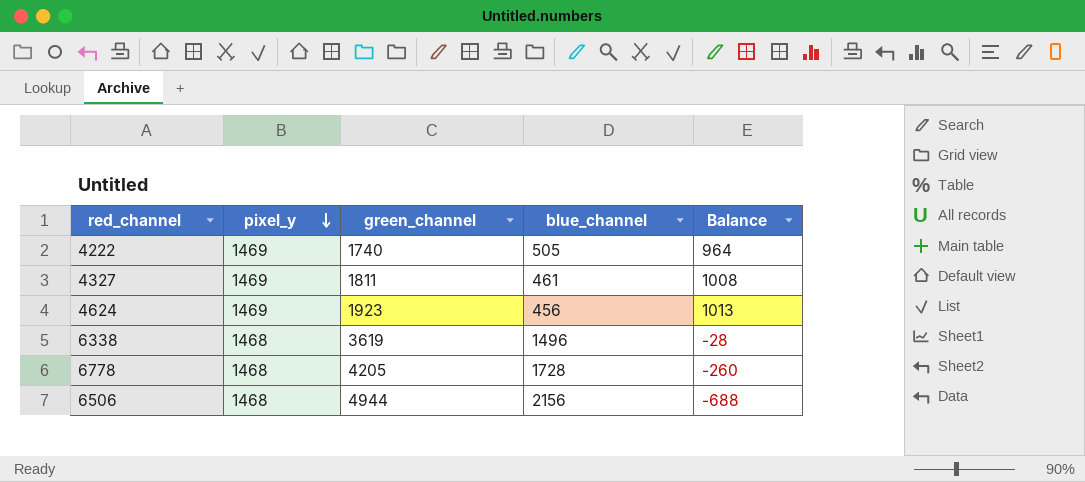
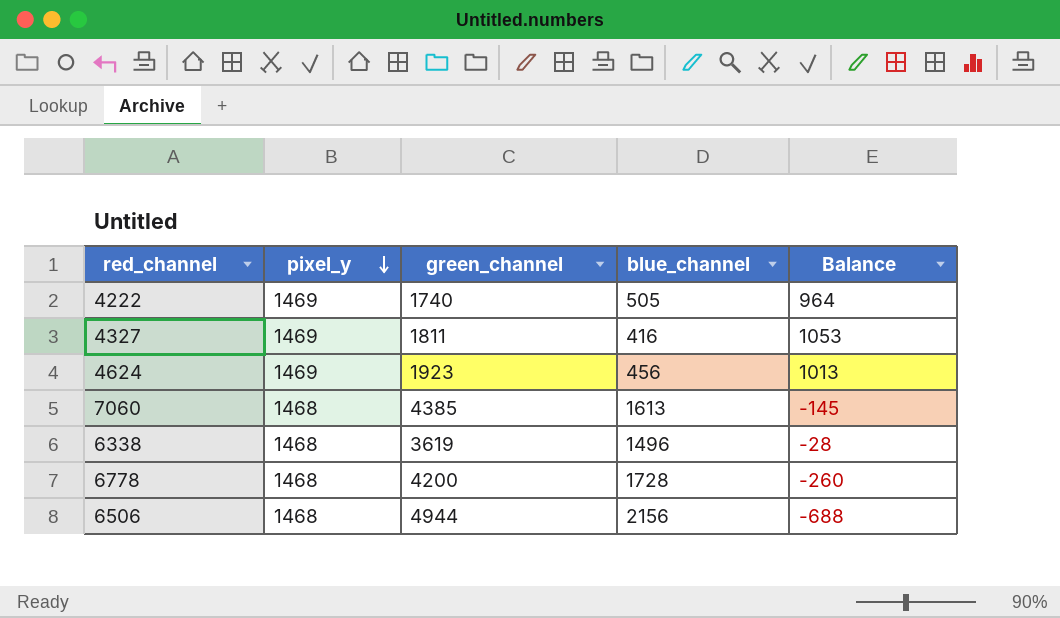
4327 | blue_channel: 461 -> 416
4327 | Balance: 1008 -> 1053
row 7060: none -> 1468 | 4385 | 1613 | -145
6778 | green_channel: 4205 -> 4200

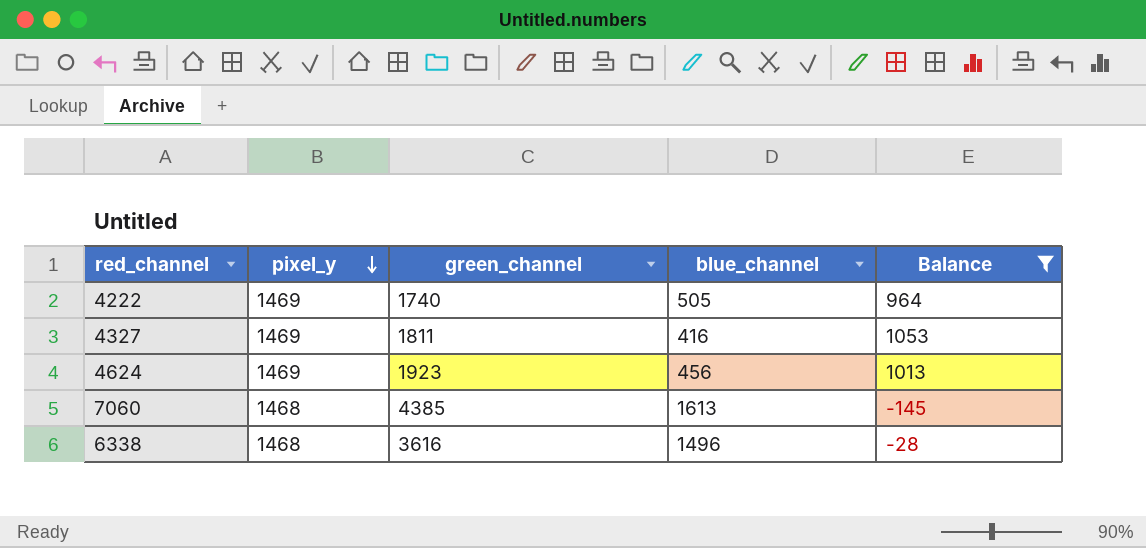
filter: none -> Balance >= -145
6338 | green_channel: 3619 -> 3616

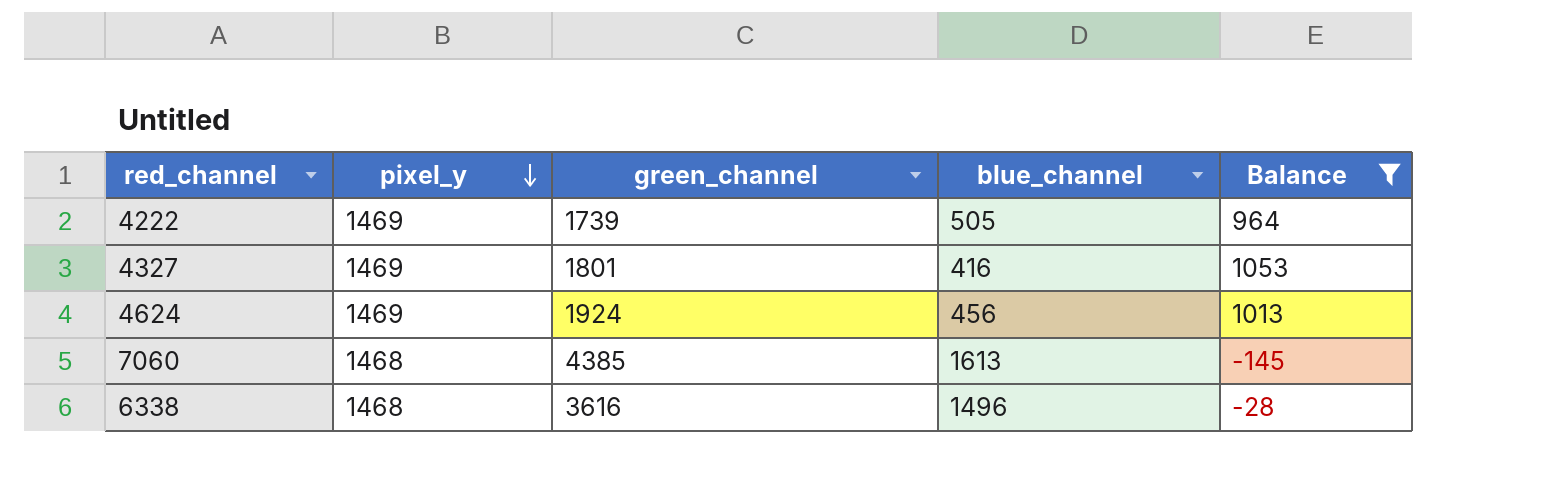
4222 | green_channel: 1740 -> 1739
4327 | green_channel: 1811 -> 1801
4624 | green_channel: 1923 -> 1924

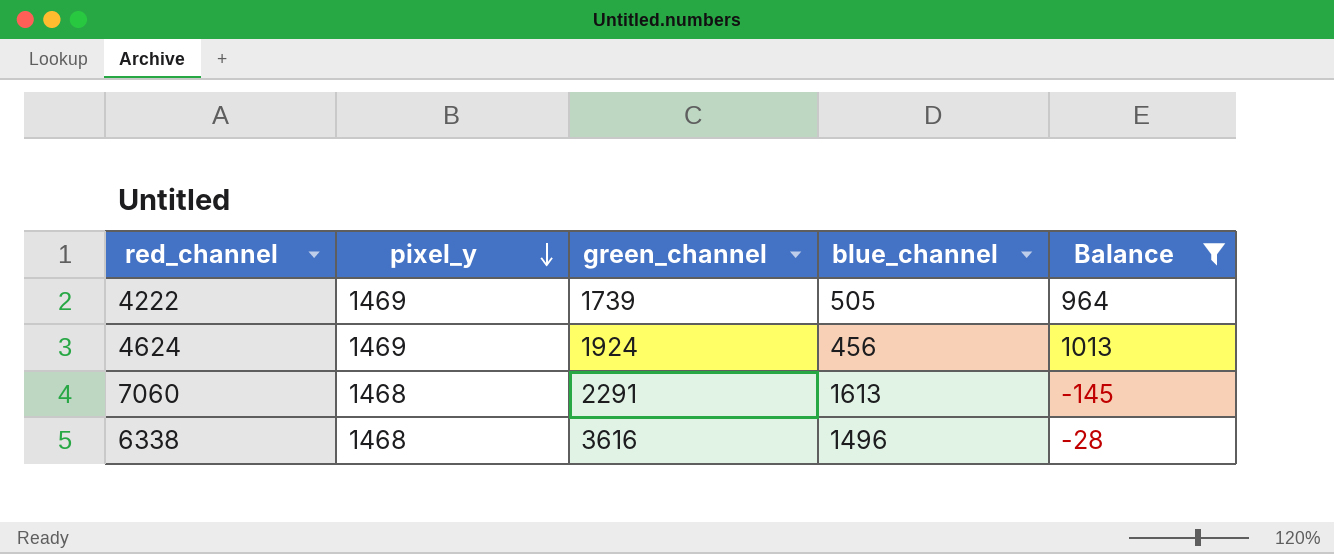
row 4327: 1469 | 1801 | 416 | 1053 -> none
7060 | green_channel: 4385 -> 2291

